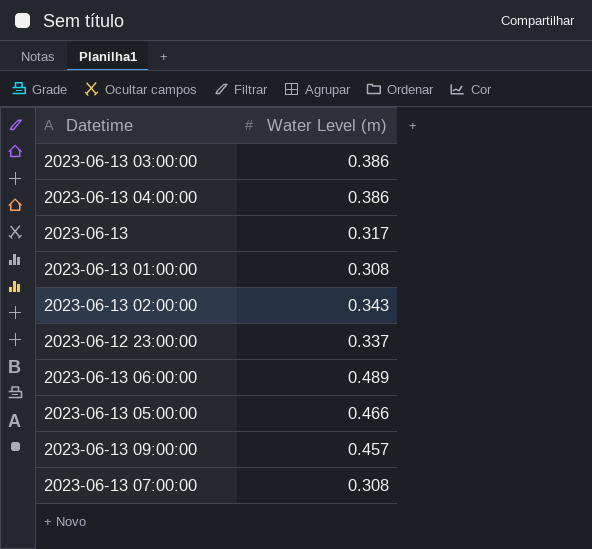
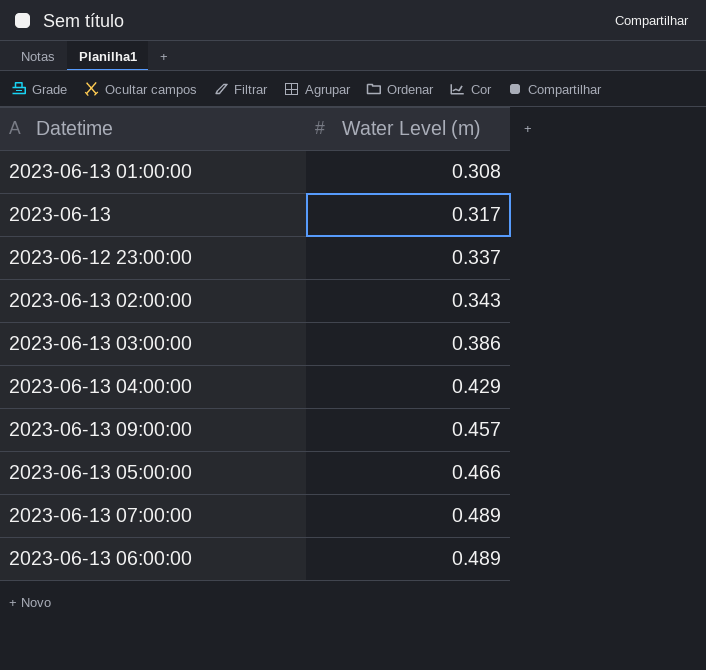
row order: none -> Water Level (m) ascending
2023-06-13 04:00:00 | Water Level (m): 0.386 -> 0.429
2023-06-13 07:00:00 | Water Level (m): 0.308 -> 0.489

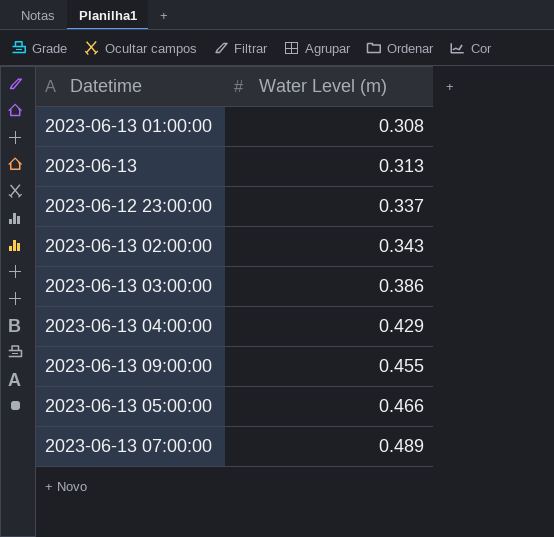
row 2023-06-13 06:00:00: 0.489 -> none
2023-06-13 | Water Level (m): 0.317 -> 0.313
2023-06-13 09:00:00 | Water Level (m): 0.457 -> 0.455

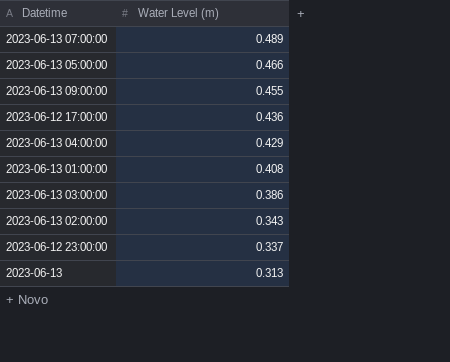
row order: Water Level (m) ascending -> Water Level (m) descending
row 2023-06-12 17:00:00: none -> 0.436
2023-06-13 01:00:00 | Water Level (m): 0.308 -> 0.408

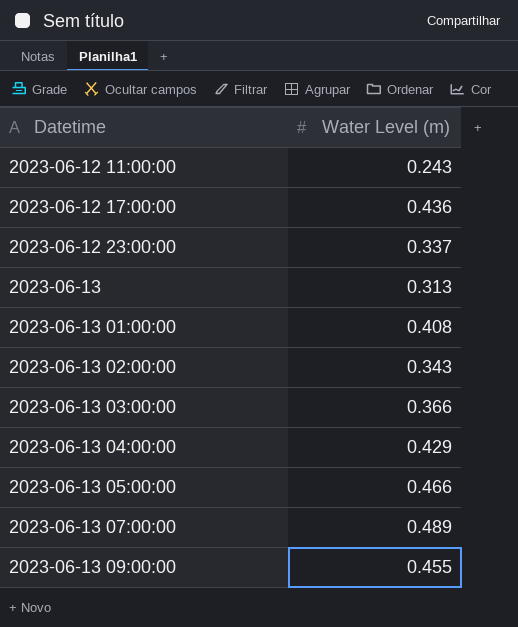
row order: Water Level (m) descending -> Datetime ascending
row 2023-06-12 11:00:00: none -> 0.243
2023-06-13 03:00:00 | Water Level (m): 0.386 -> 0.366

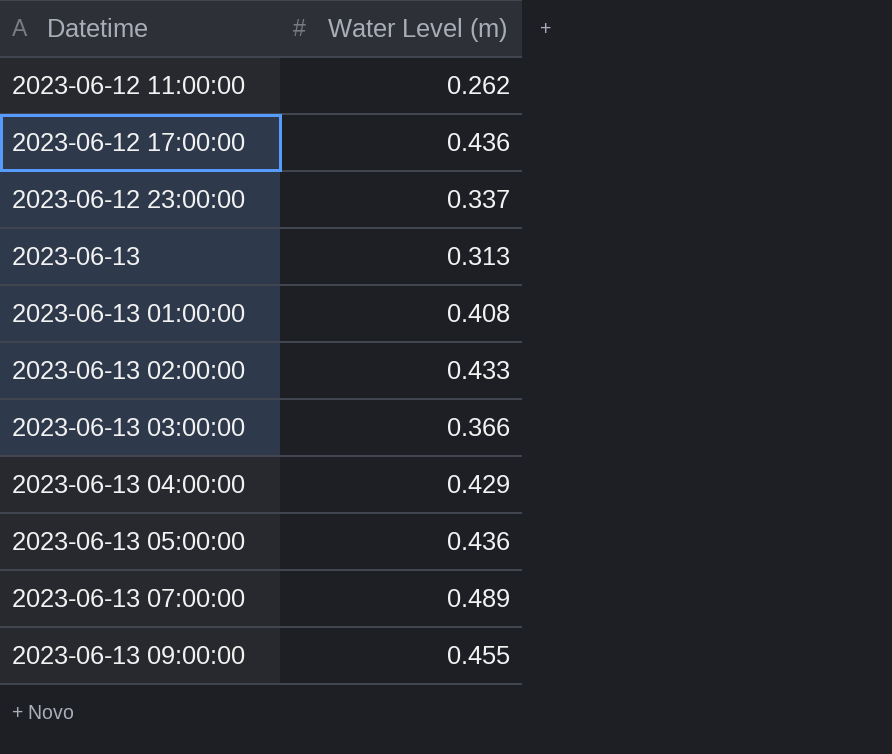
2023-06-12 11:00:00 | Water Level (m): 0.243 -> 0.262
2023-06-13 02:00:00 | Water Level (m): 0.343 -> 0.433
2023-06-13 05:00:00 | Water Level (m): 0.466 -> 0.436

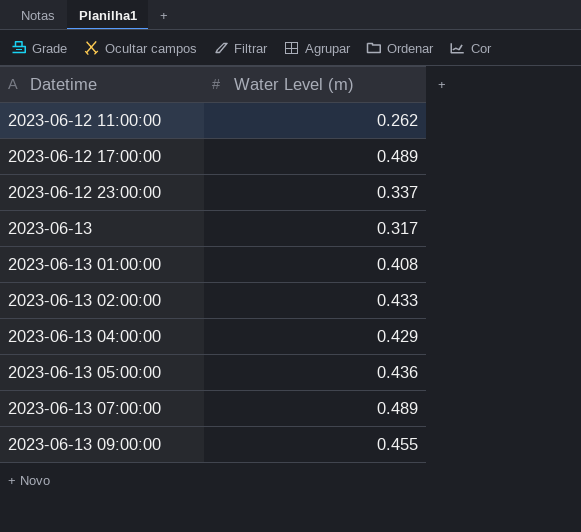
row 2023-06-13 03:00:00: 0.366 -> none
2023-06-12 17:00:00 | Water Level (m): 0.436 -> 0.489
2023-06-13 | Water Level (m): 0.313 -> 0.317

